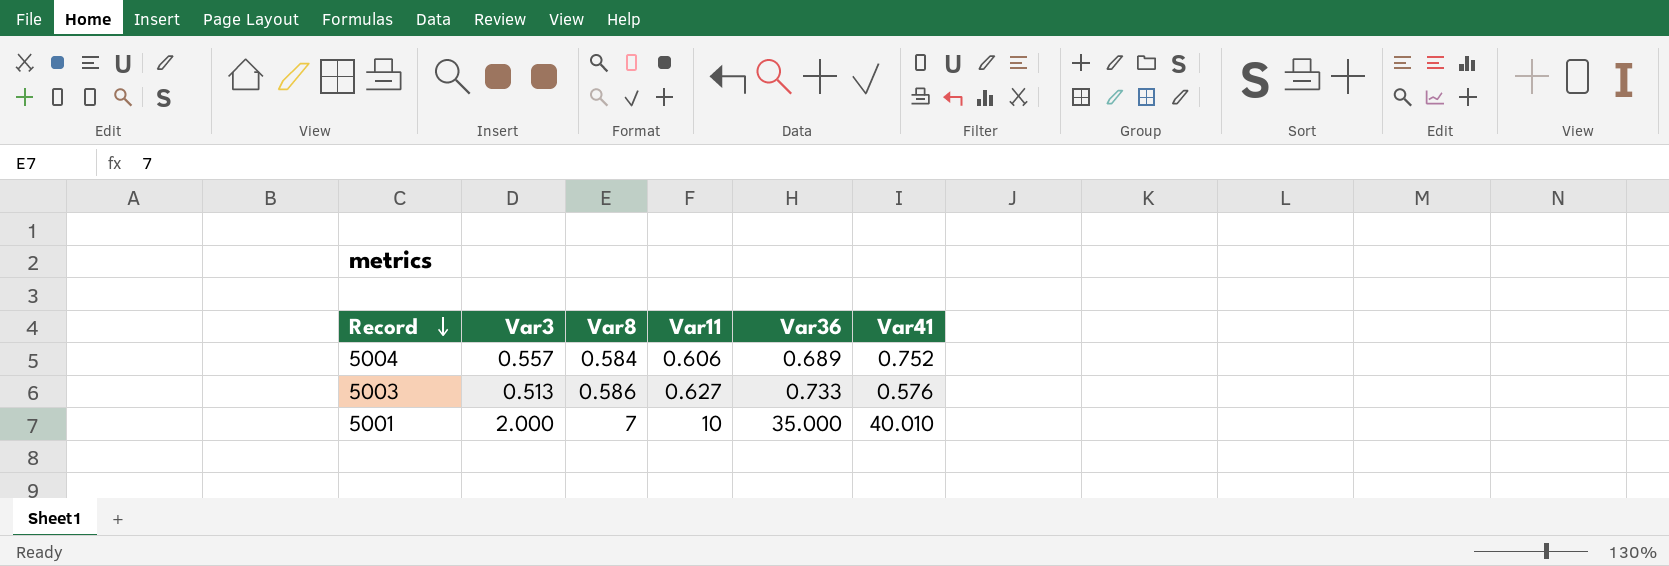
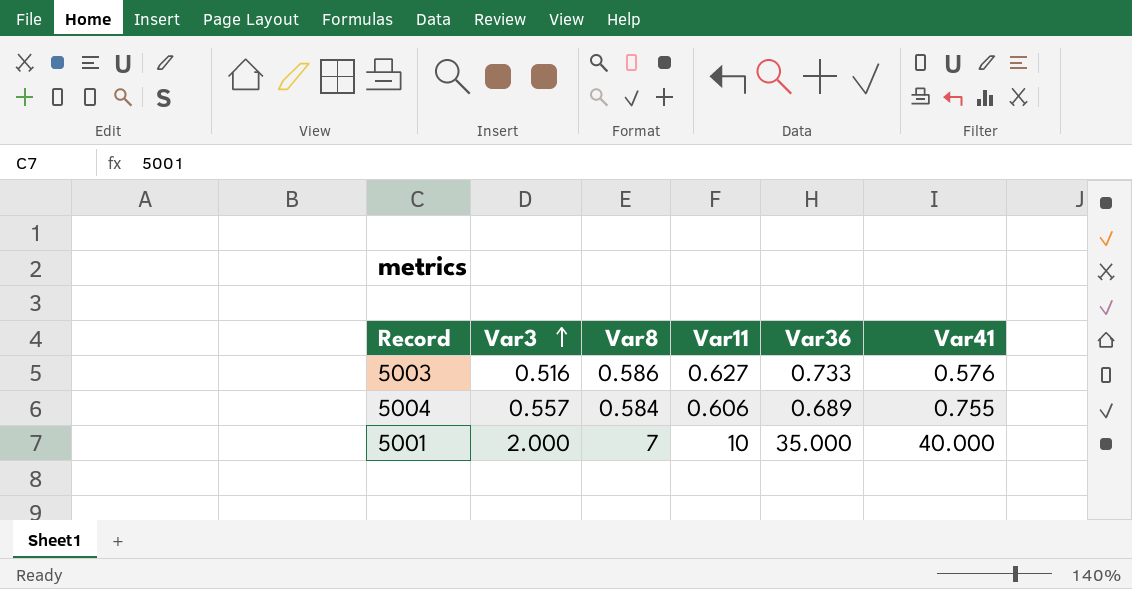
row order: Record descending -> Var3 ascending
5003 | Var3: 0.513 -> 0.516
5004 | Var41: 0.752 -> 0.755
5001 | Var41: 40.010 -> 40.000

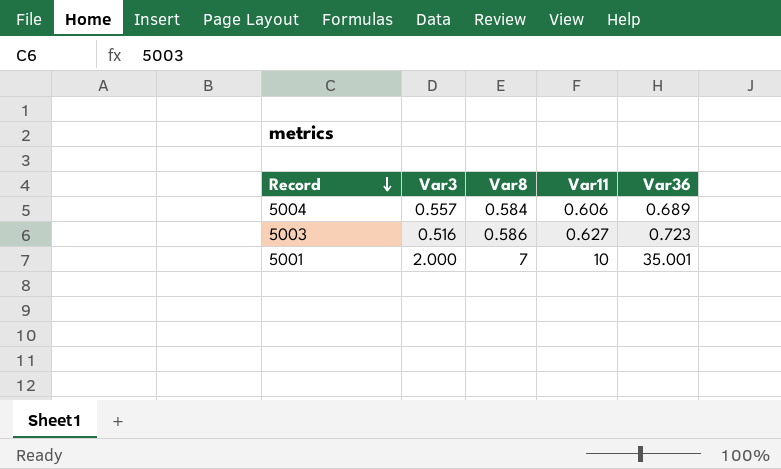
row order: Var3 ascending -> Record descending
column Var41 | position: 6 -> none
5003 | Var36: 0.733 -> 0.723
5001 | Var36: 35.000 -> 35.001

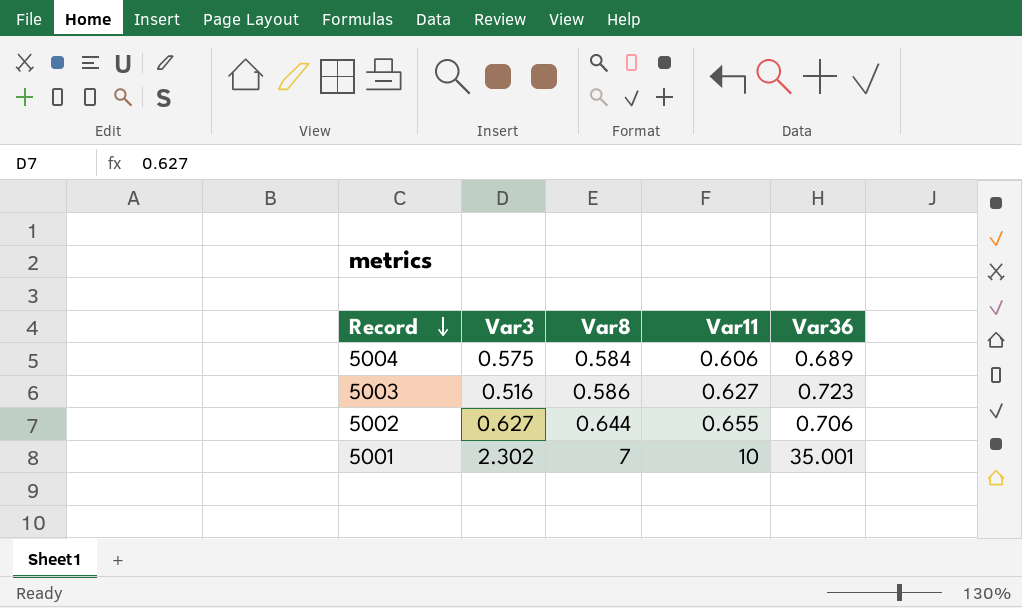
5004 | Var3: 0.557 -> 0.575
row 5002: none -> 0.627 | 0.644 | 0.655 | 0.706
5001 | Var3: 2.000 -> 2.302

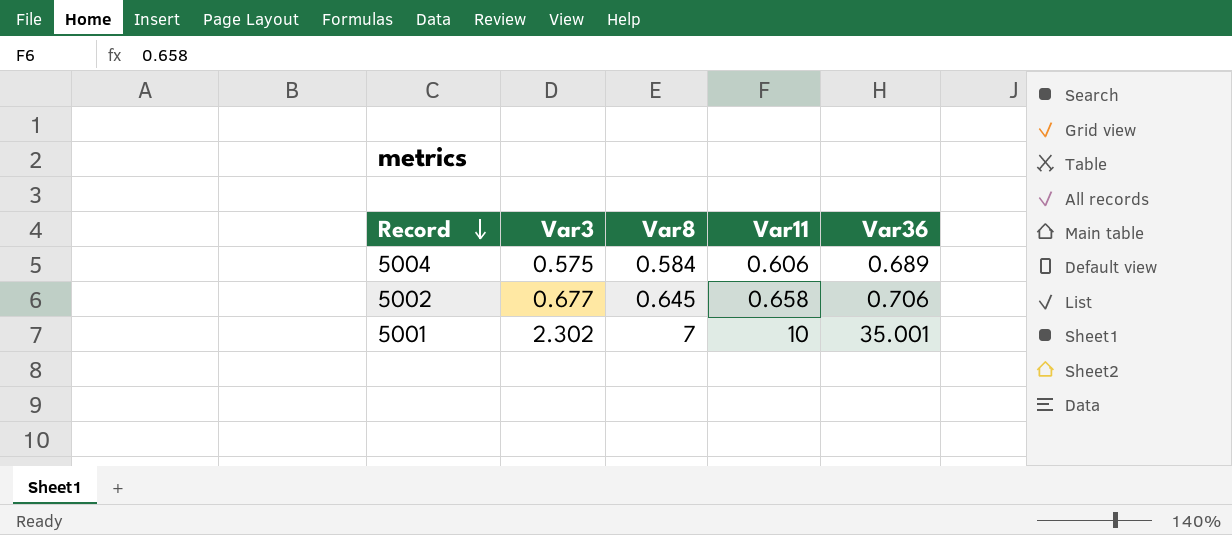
row 5003: 0.516 | 0.586 | 0.627 | 0.723 -> none
5002 | Var3: 0.627 -> 0.677
5002 | Var8: 0.644 -> 0.645
5002 | Var11: 0.655 -> 0.658

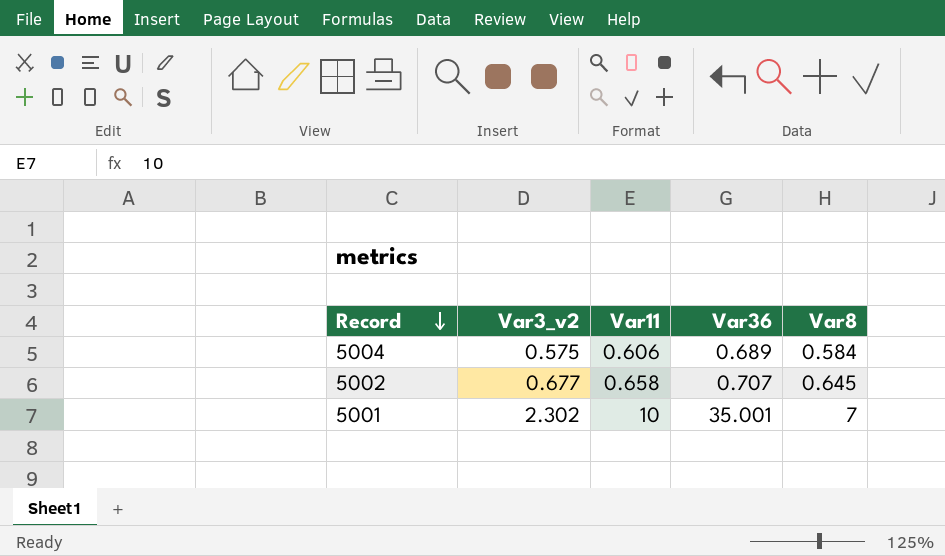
column name: Var3 -> Var3_v2
column Var8 | position: 3 -> 5
5002 | Var36: 0.706 -> 0.707

